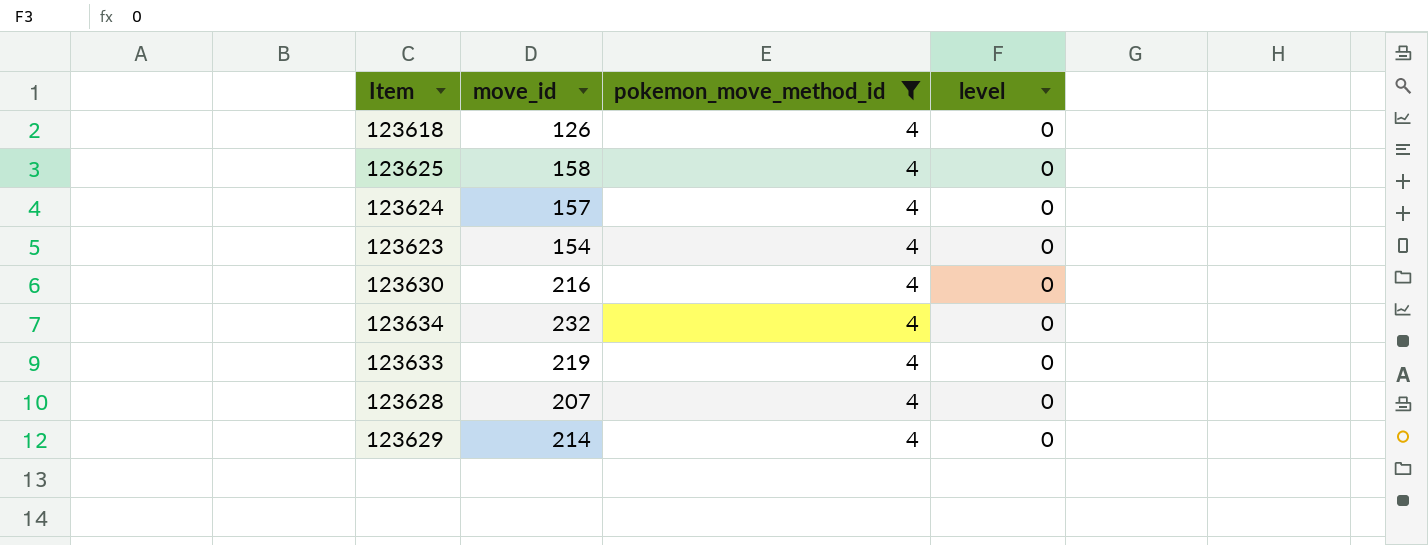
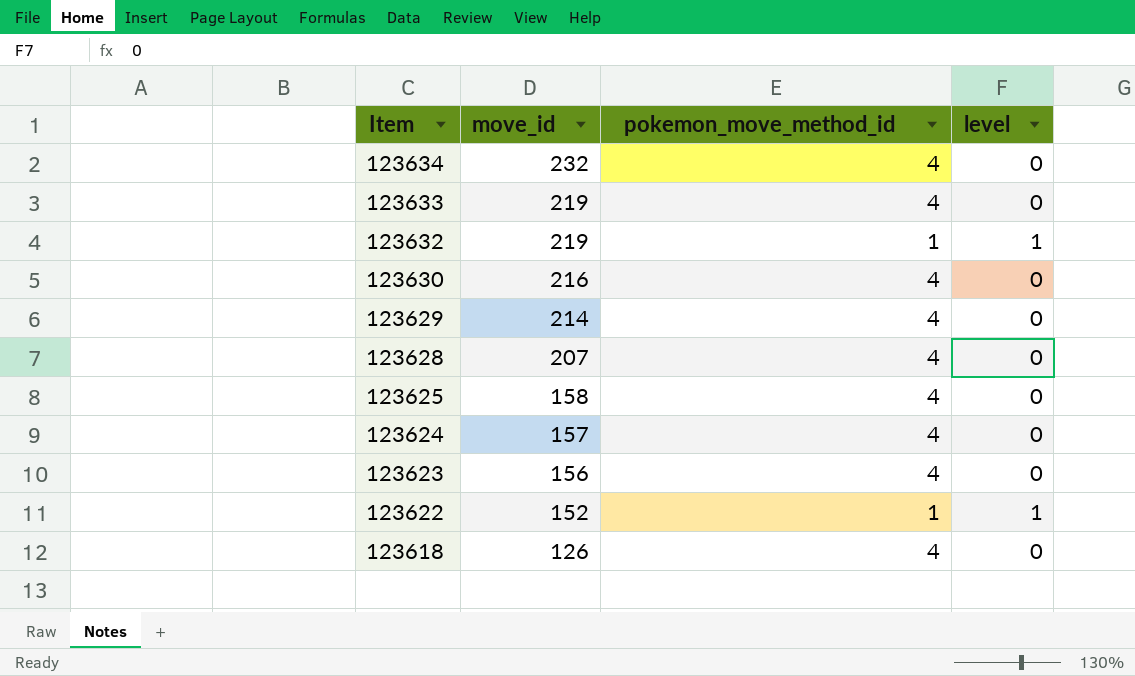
filter: pokemon_move_method_id = 4 -> none
row order: none -> Item descending
123623 | move_id: 154 -> 156

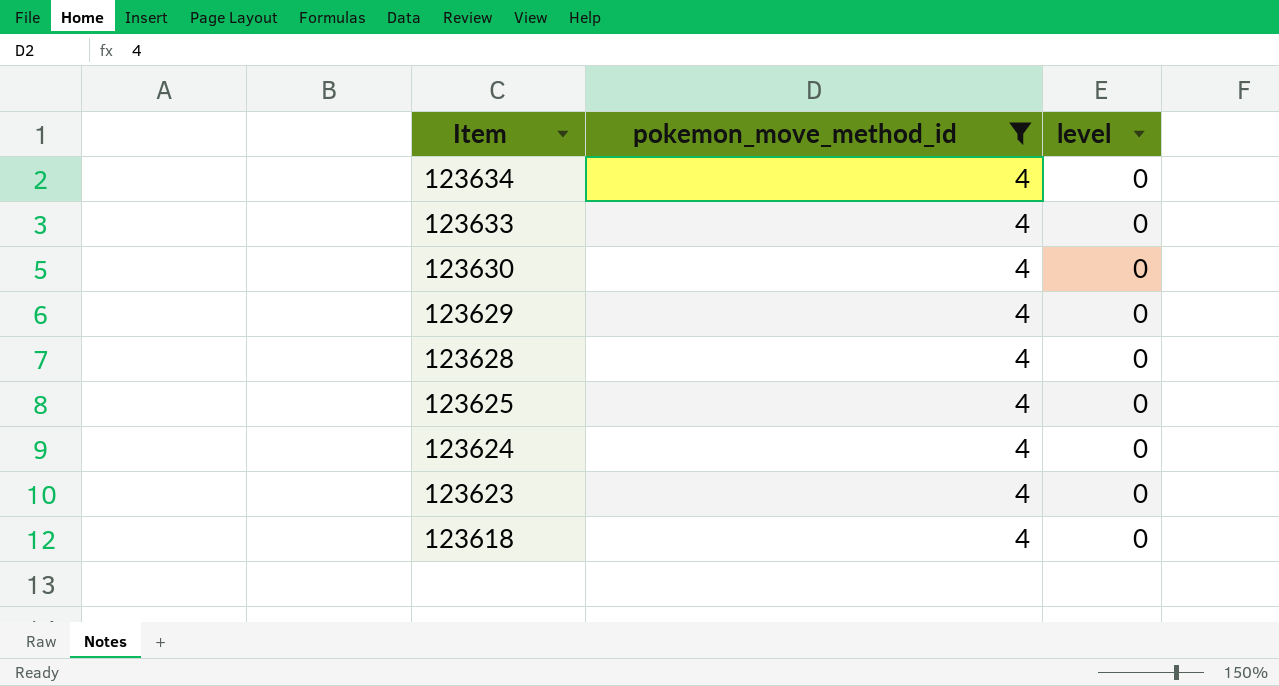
filter: none -> pokemon_move_method_id = 4
column move_id | position: 2 -> none

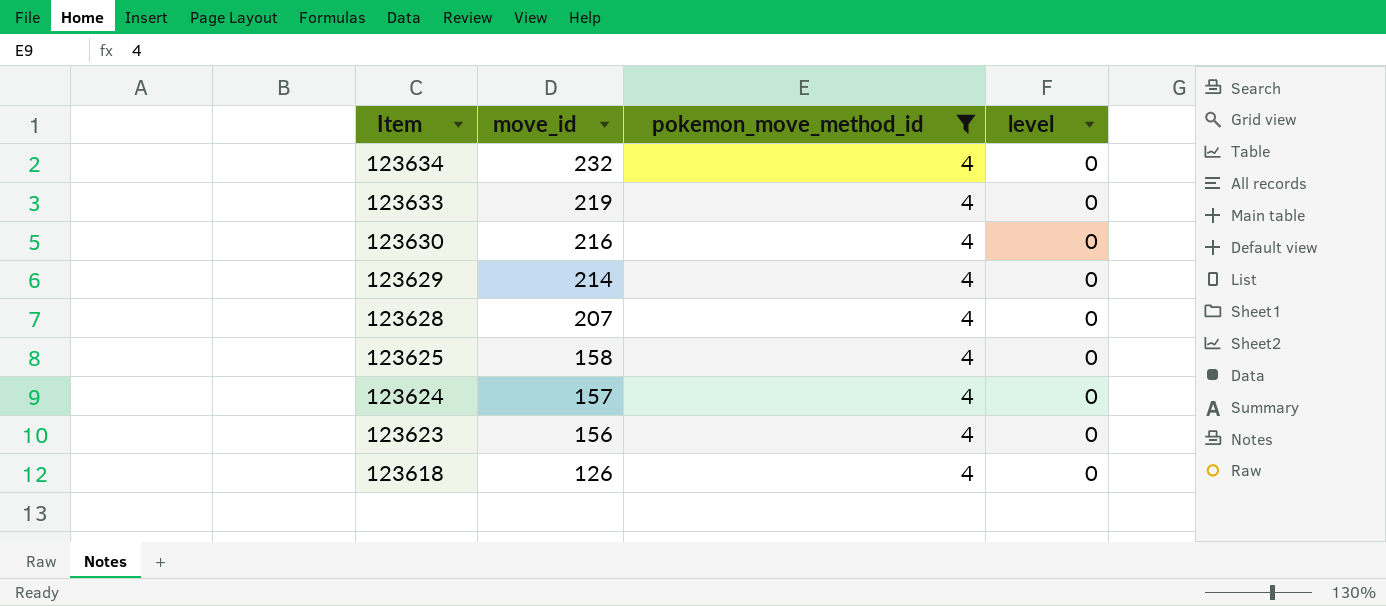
column move_id | position: none -> 2

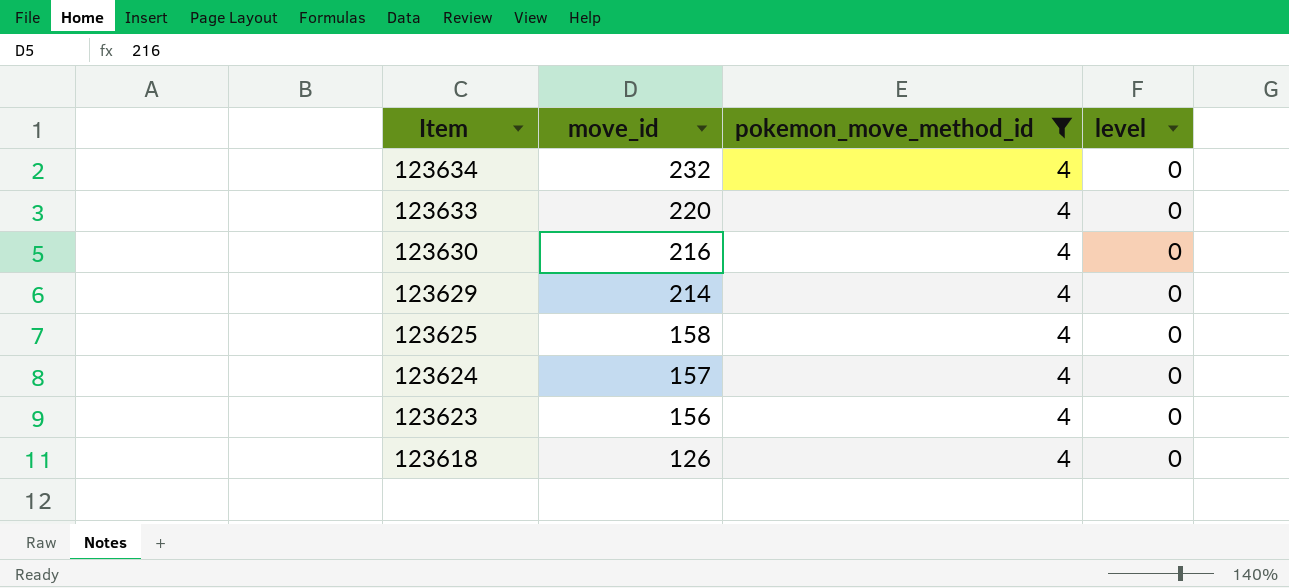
row 123628: 207 | 4 | 0 -> none
123633 | move_id: 219 -> 220

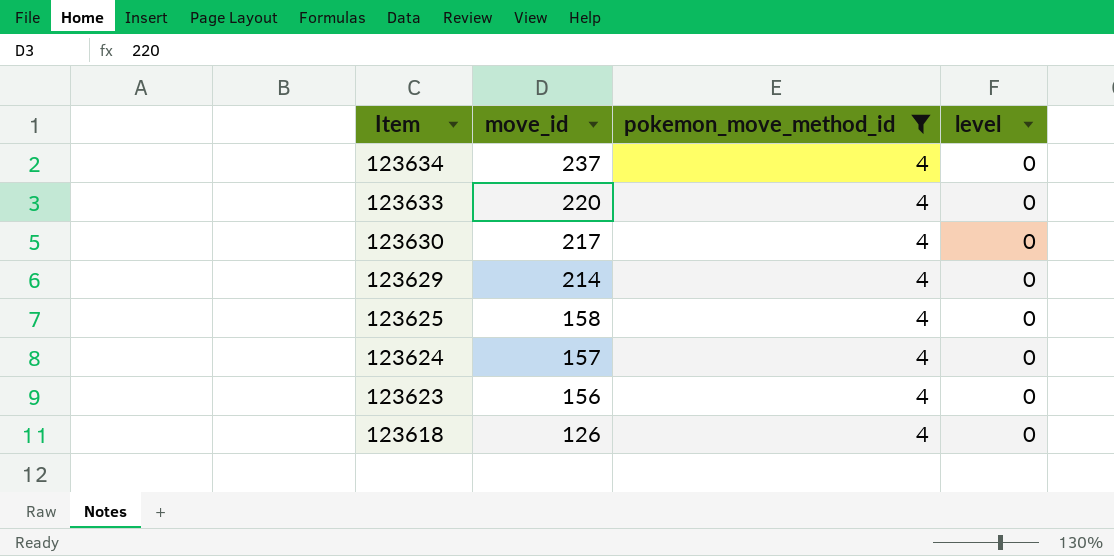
123634 | move_id: 232 -> 237
123630 | move_id: 216 -> 217

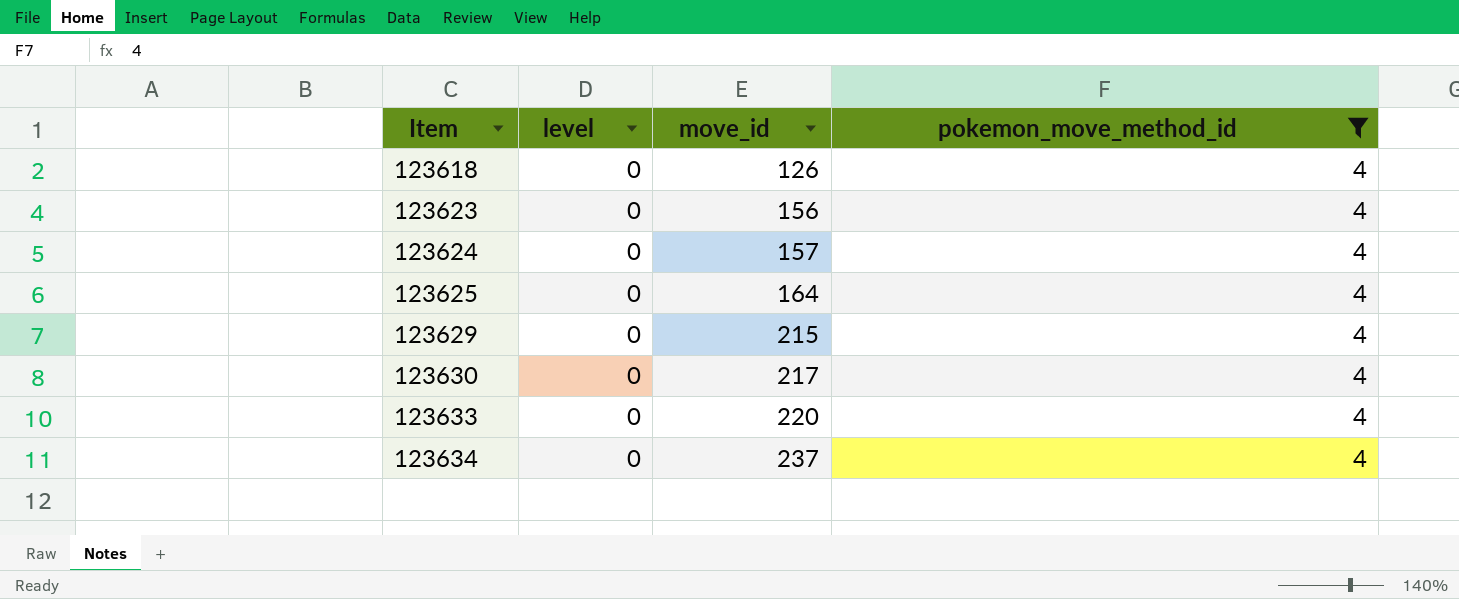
row order: Item descending -> Item ascending
column level | position: 4 -> 2
123625 | move_id: 158 -> 164
123629 | move_id: 214 -> 215

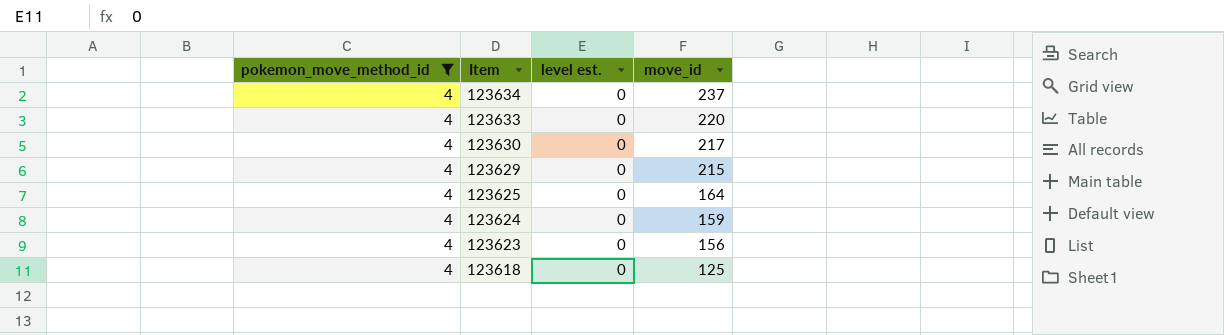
row order: Item ascending -> Item descending
column pokemon_move_method_id | position: 4 -> 1
column name: level -> level est.
123624 | move_id: 157 -> 159
123618 | move_id: 126 -> 125

